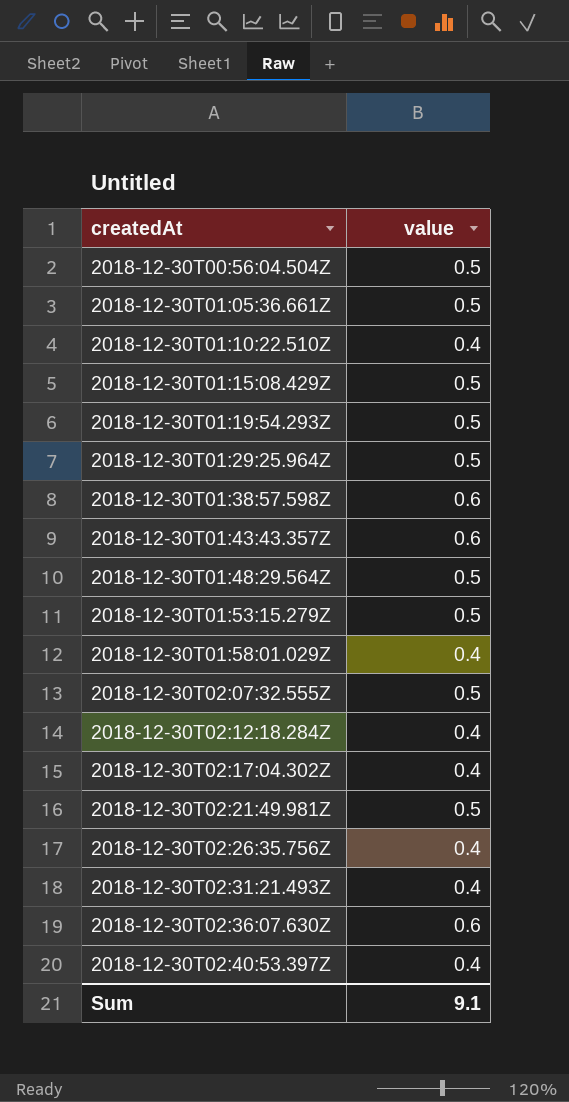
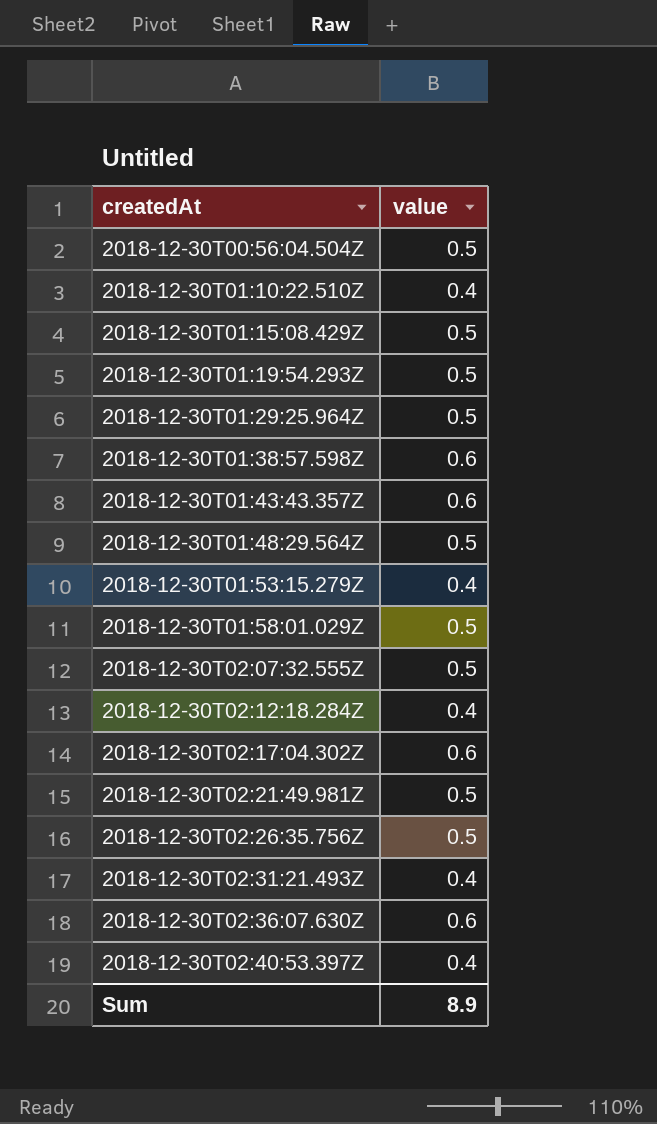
row 2018-12-30T01:05:36.661Z: 0.5 -> none
2018-12-30T01:53:15.279Z | value: 0.5 -> 0.4
2018-12-30T01:58:01.029Z | value: 0.4 -> 0.5
2018-12-30T02:17:04.302Z | value: 0.4 -> 0.6
2018-12-30T02:26:35.756Z | value: 0.4 -> 0.5
Sum | value: 9.1 -> 8.9

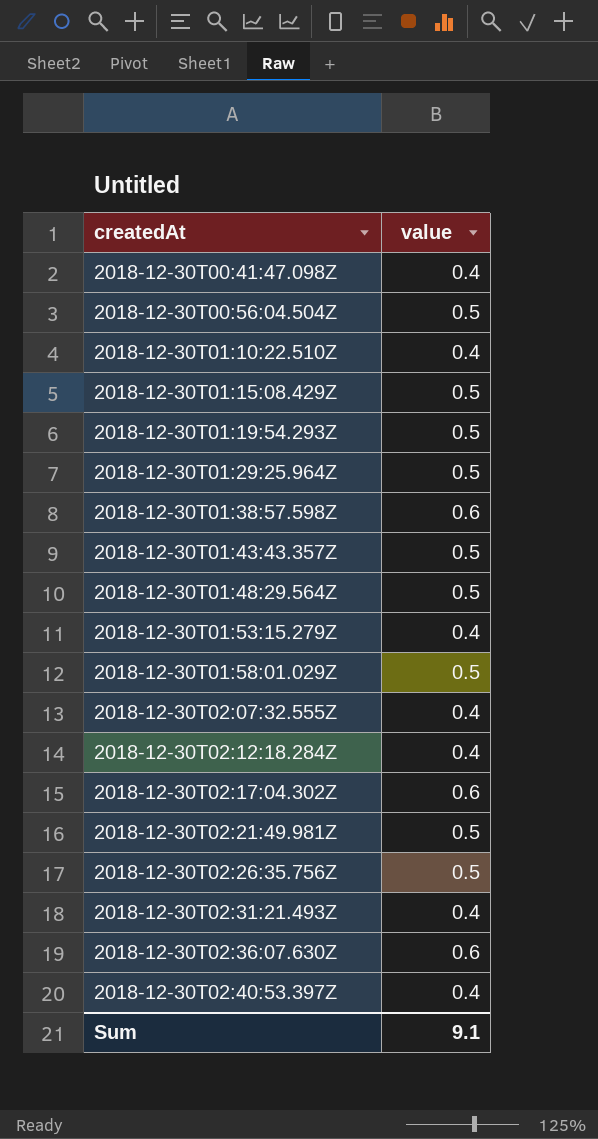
row 2018-12-30T00:41:47.098Z: none -> 0.4
2018-12-30T01:43:43.357Z | value: 0.6 -> 0.5
2018-12-30T02:07:32.555Z | value: 0.5 -> 0.4
Sum | value: 8.9 -> 9.1

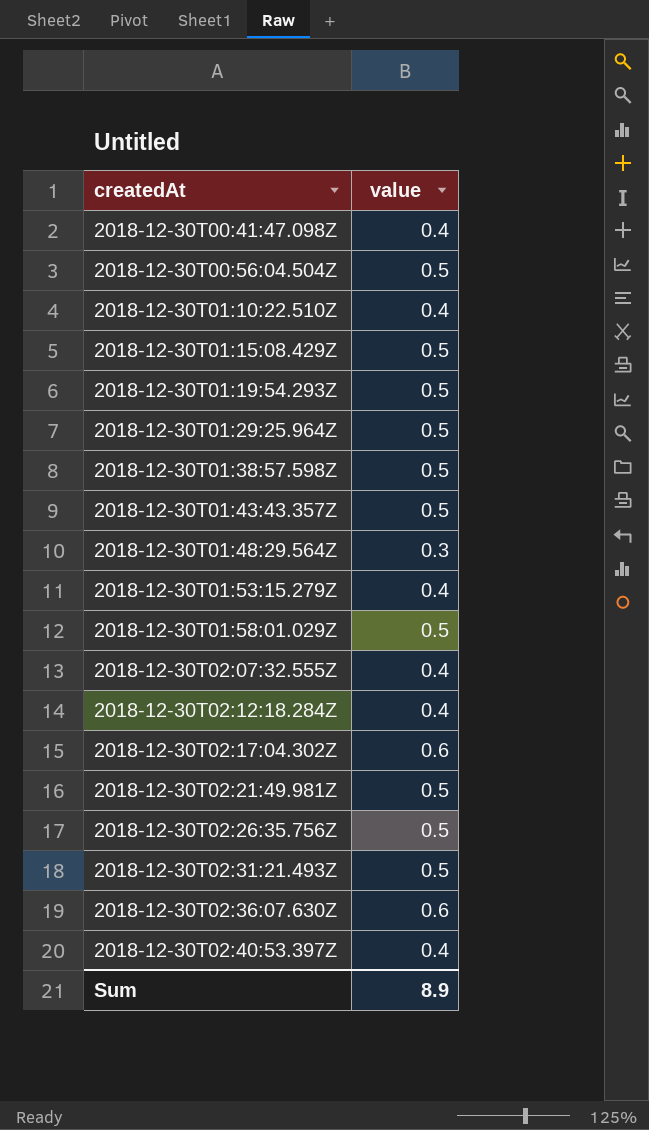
2018-12-30T01:38:57.598Z | value: 0.6 -> 0.5
2018-12-30T01:48:29.564Z | value: 0.5 -> 0.3
2018-12-30T02:31:21.493Z | value: 0.4 -> 0.5
Sum | value: 9.1 -> 8.9

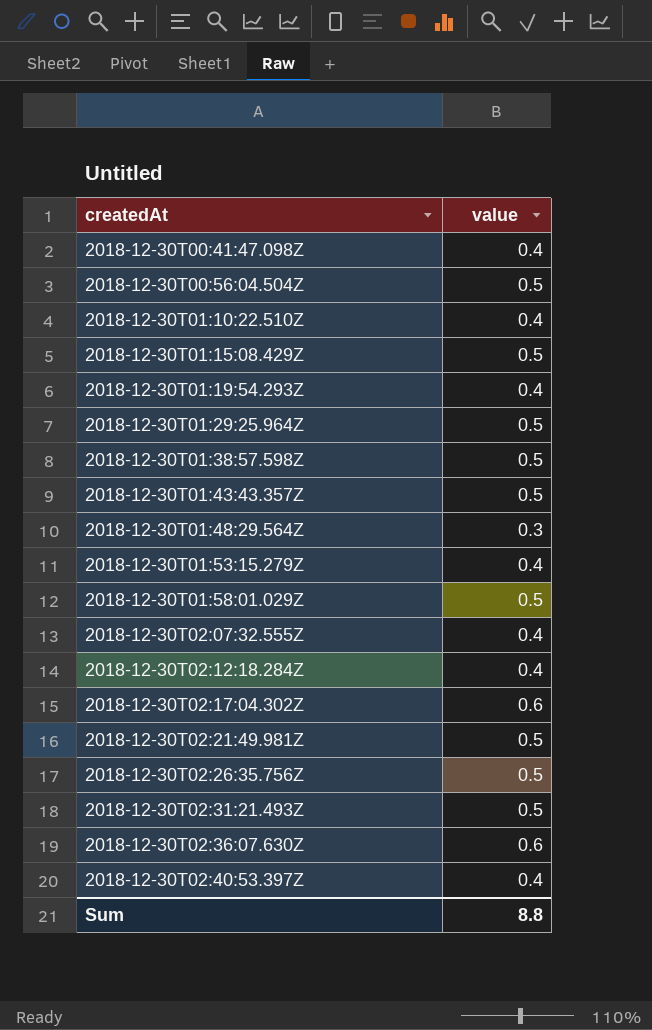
2018-12-30T01:19:54.293Z | value: 0.5 -> 0.4
Sum | value: 8.9 -> 8.8

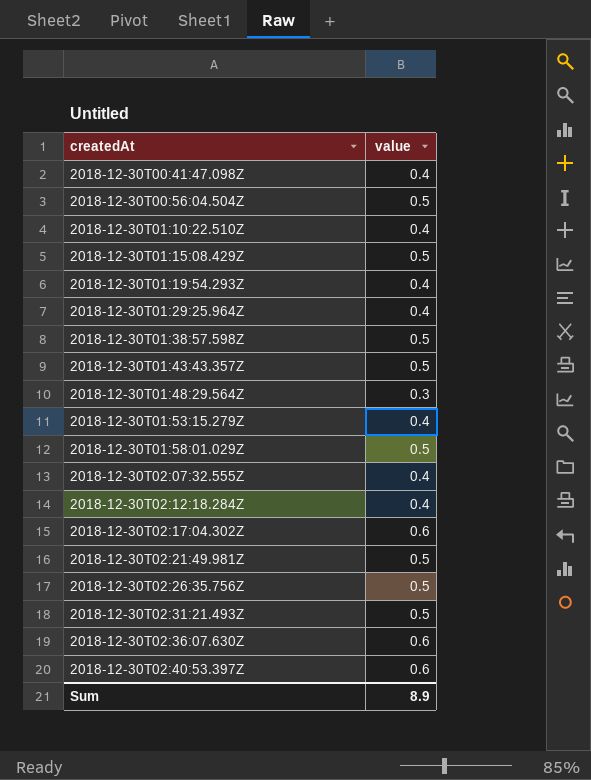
2018-12-30T01:29:25.964Z | value: 0.5 -> 0.4
2018-12-30T02:40:53.397Z | value: 0.4 -> 0.6
Sum | value: 8.8 -> 8.9

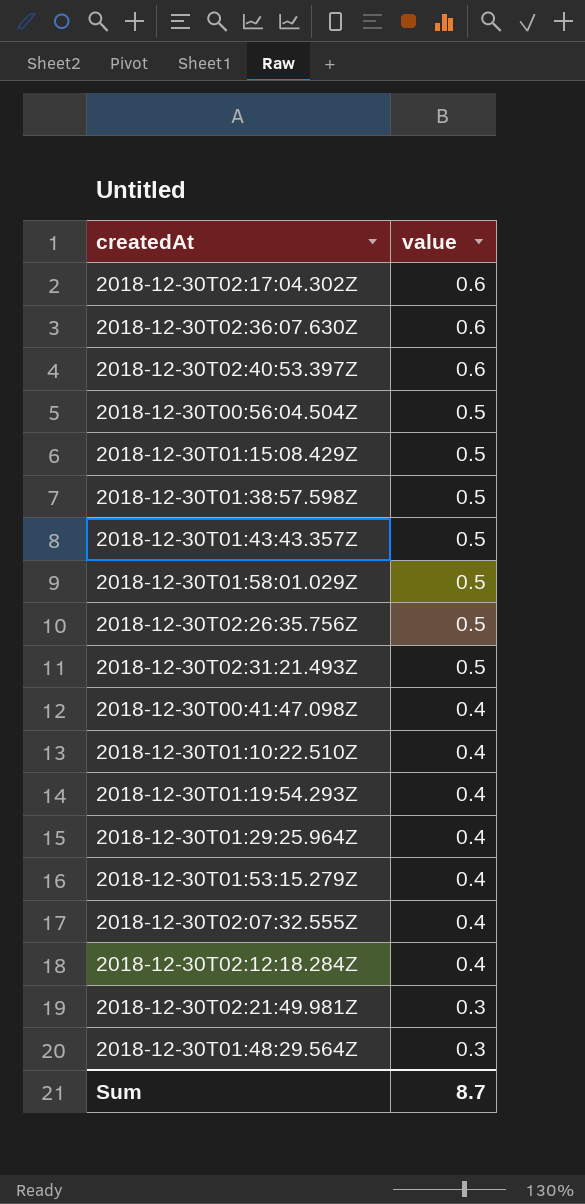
row order: createdAt ascending -> value descending
2018-12-30T02:21:49.981Z | value: 0.5 -> 0.3
Sum | value: 8.9 -> 8.7

